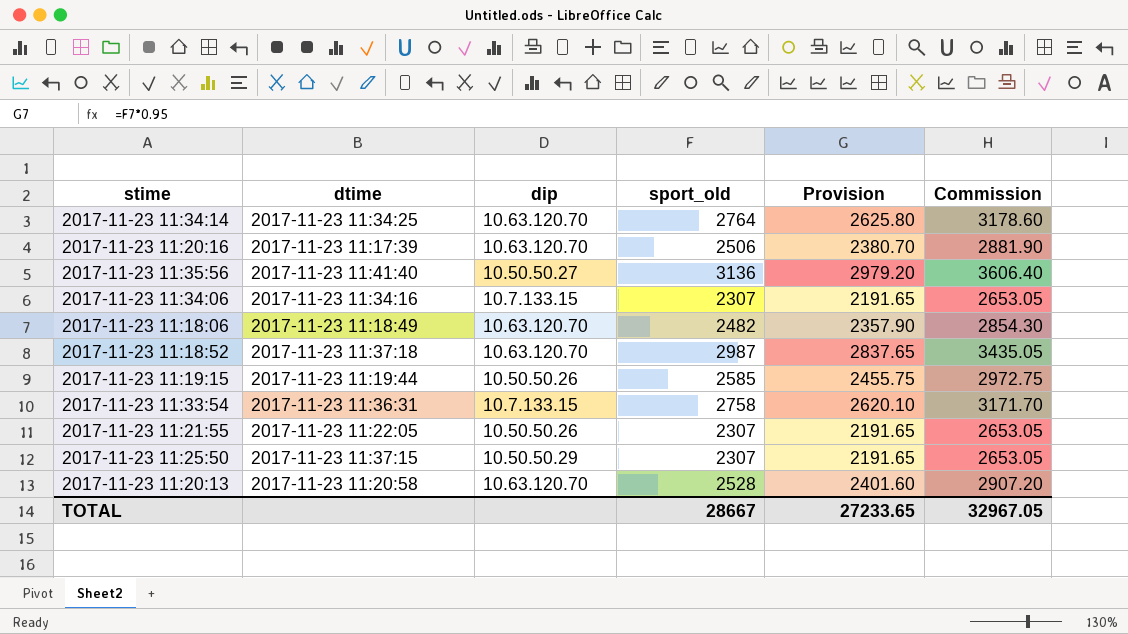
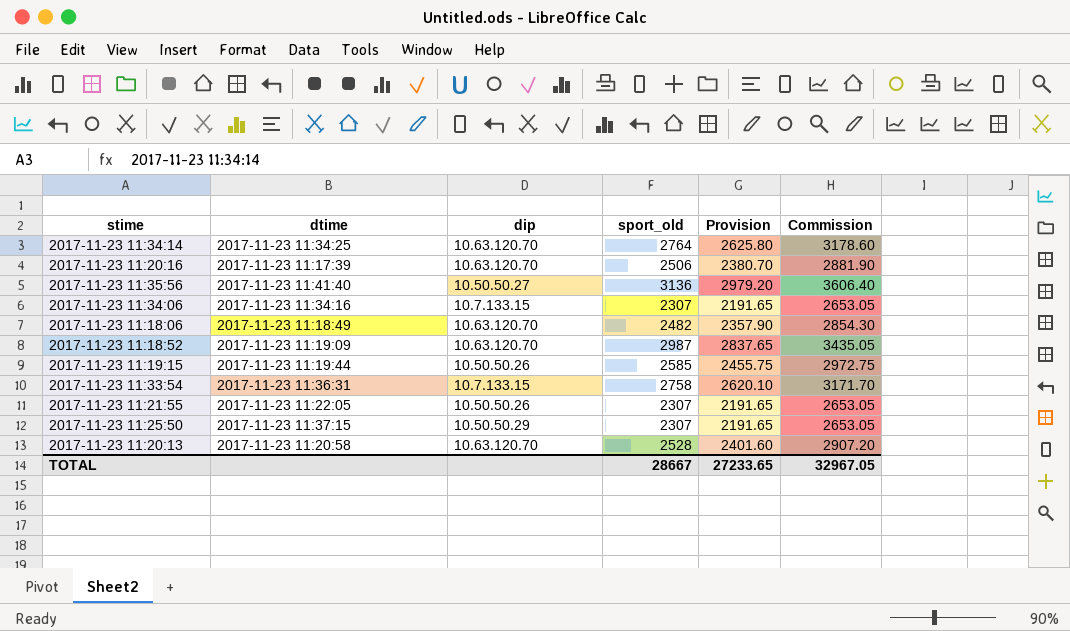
2017-11-23 11:18:52 | dtime: 2017-11-23 11:37:18 -> 2017-11-23 11:19:09

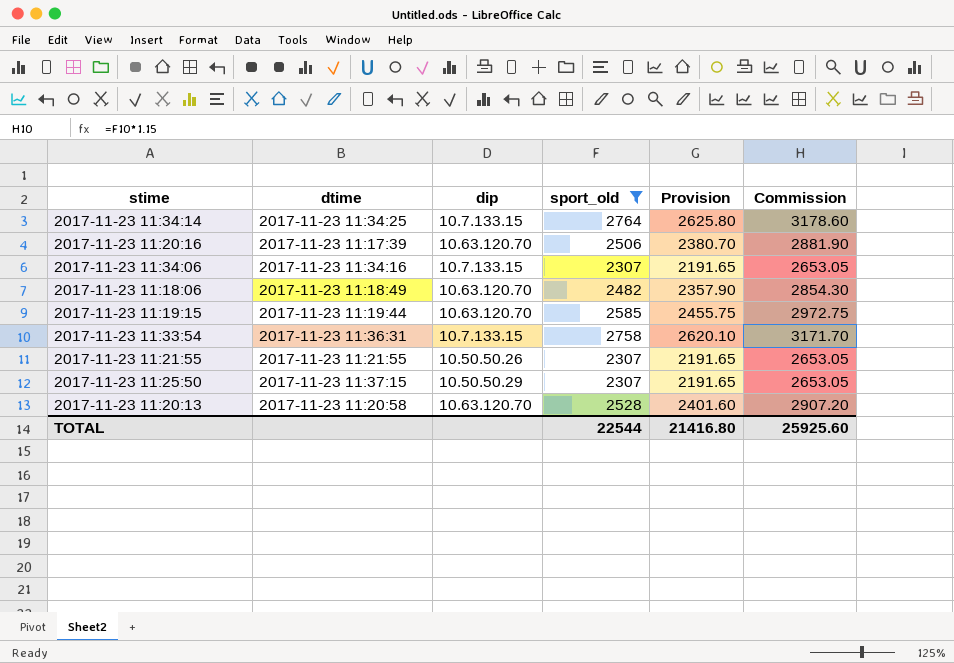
filter: none -> sport_old <= 2764
2017-11-23 11:34:14 | dip: 10.63.120.70 -> 10.7.133.15
2017-11-23 11:19:15 | dip: 10.50.50.26 -> 10.63.120.70
2017-11-23 11:21:55 | dtime: 2017-11-23 11:22:05 -> 2017-11-23 11:21:55
TOTAL | sport_old: 28667 -> 22544
TOTAL | Provision: 27233.65 -> 21416.80
TOTAL | Commission: 32967.05 -> 25925.60

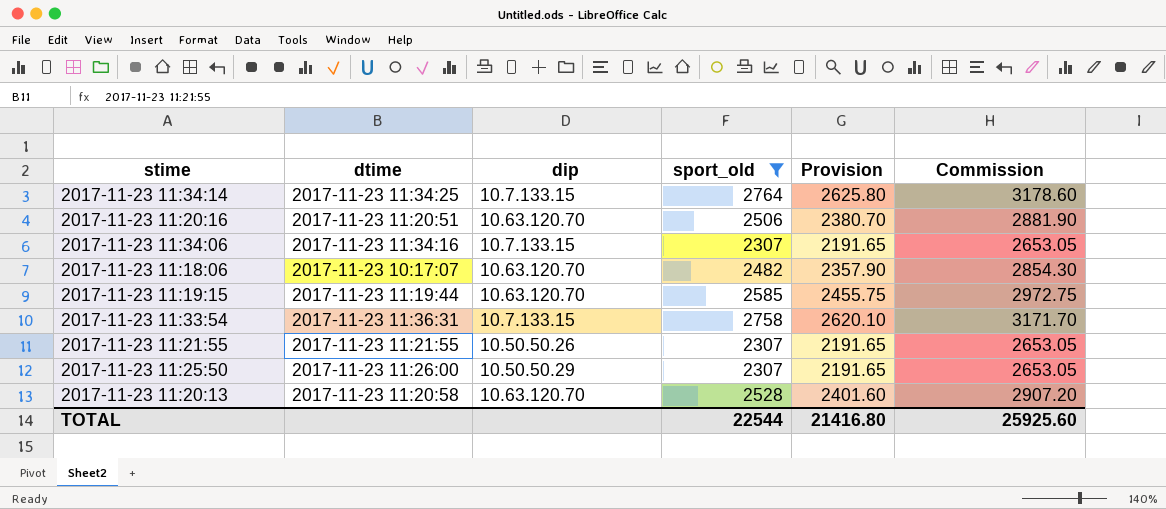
2017-11-23 11:20:16 | dtime: 2017-11-23 11:17:39 -> 2017-11-23 11:20:51
2017-11-23 11:18:06 | dtime: 2017-11-23 11:18:49 -> 2017-11-23 10:17:07
2017-11-23 11:25:50 | dtime: 2017-11-23 11:37:15 -> 2017-11-23 11:26:00

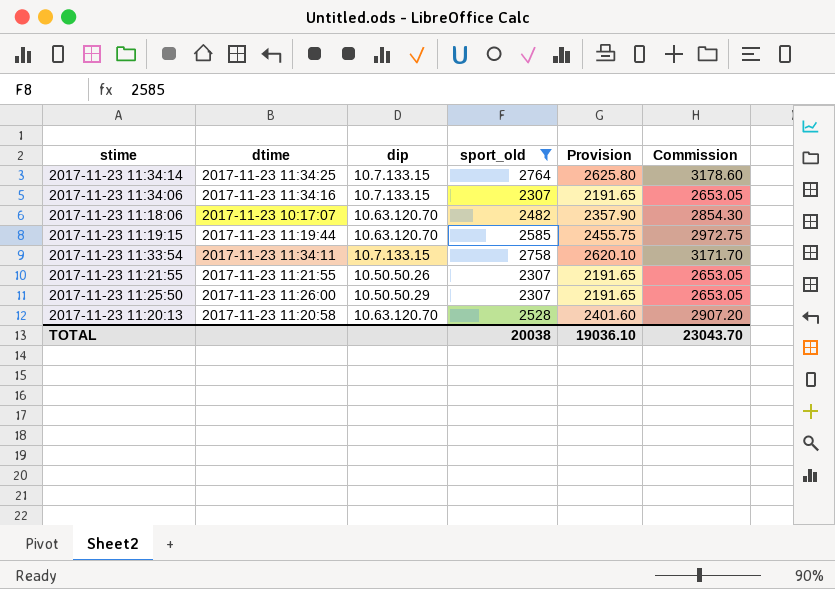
row 2017-11-23 11:20:16: 2017-11-23 11:20:51 | 10.63.120.70 | 2506 | 2380.70 | 2881.90 -> none
2017-11-23 11:33:54 | dtime: 2017-11-23 11:36:31 -> 2017-11-23 11:34:11
TOTAL | sport_old: 22544 -> 20038
TOTAL | Provision: 21416.80 -> 19036.10
TOTAL | Commission: 25925.60 -> 23043.70

